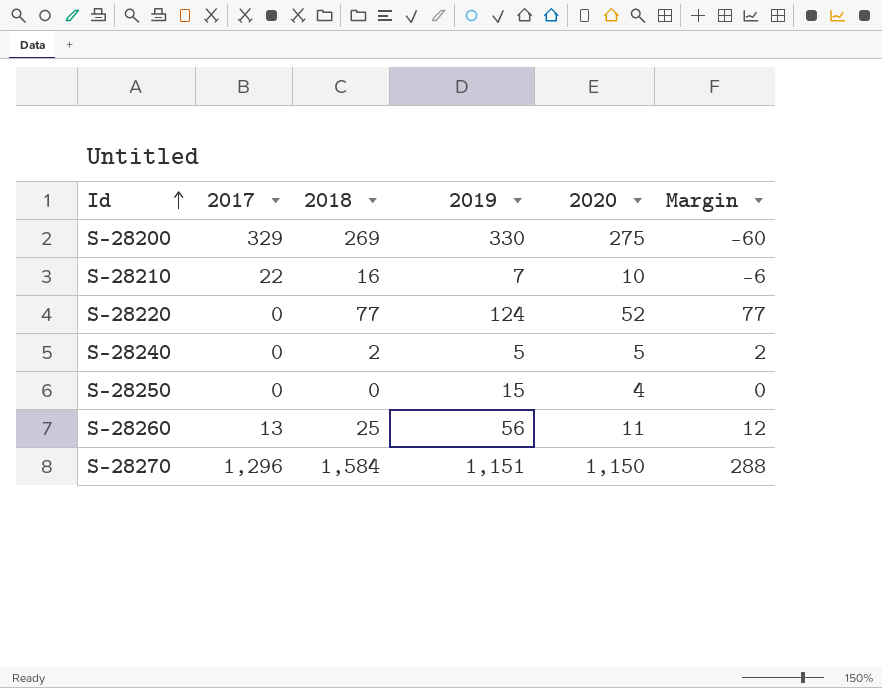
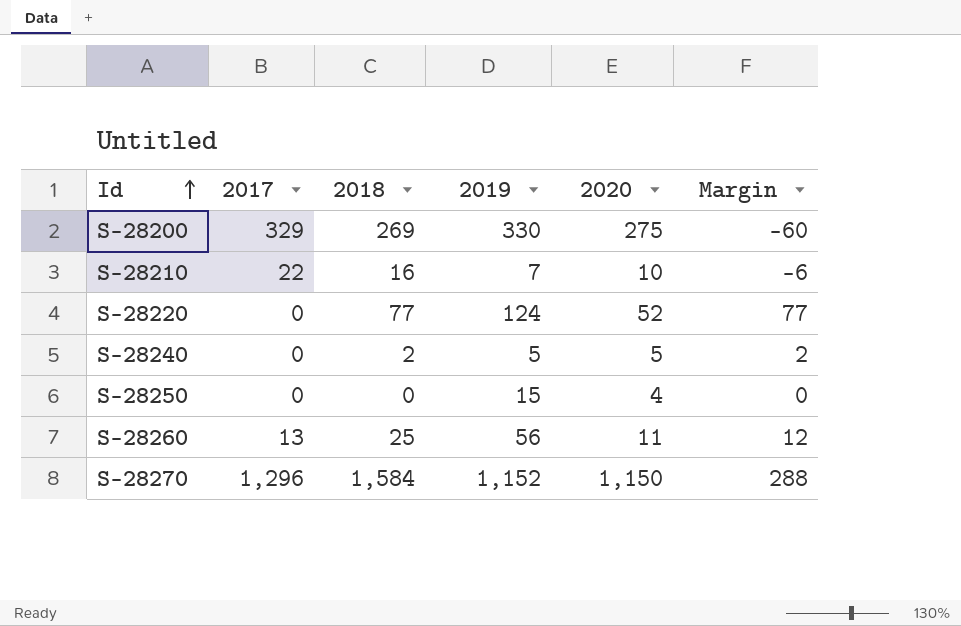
S-28270 | 2019: 1,151 -> 1,152

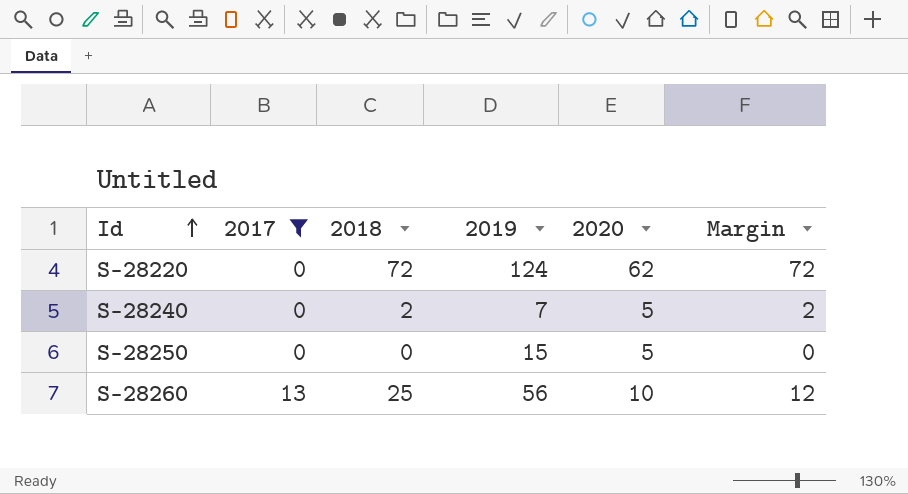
filter: none -> 2017 <= 13
S-28220 | 2018: 77 -> 72
S-28220 | 2020: 52 -> 62
S-28220 | Margin: 77 -> 72
S-28240 | 2019: 5 -> 7
S-28250 | 2020: 4 -> 5
S-28260 | 2020: 11 -> 10

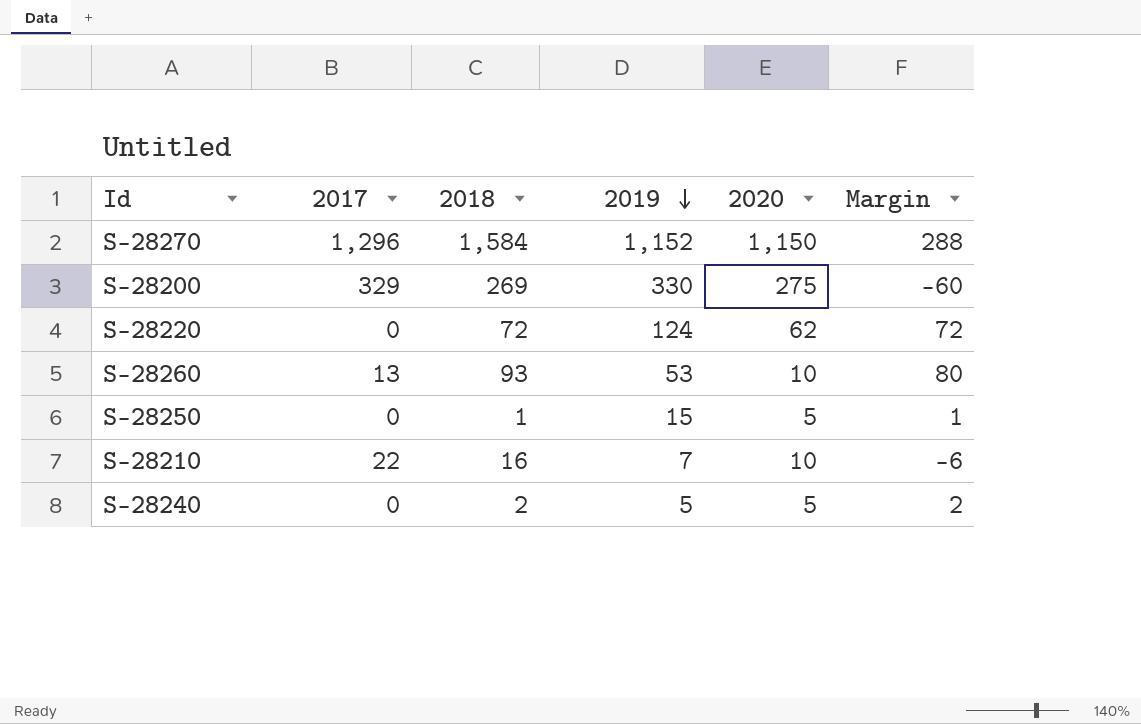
filter: 2017 <= 13 -> none
row order: Id ascending -> 2019 descending
S-28260 | 2018: 25 -> 93
S-28260 | 2019: 56 -> 53
S-28260 | Margin: 12 -> 80
S-28250 | 2018: 0 -> 1
S-28250 | Margin: 0 -> 1
S-28240 | 2019: 7 -> 5

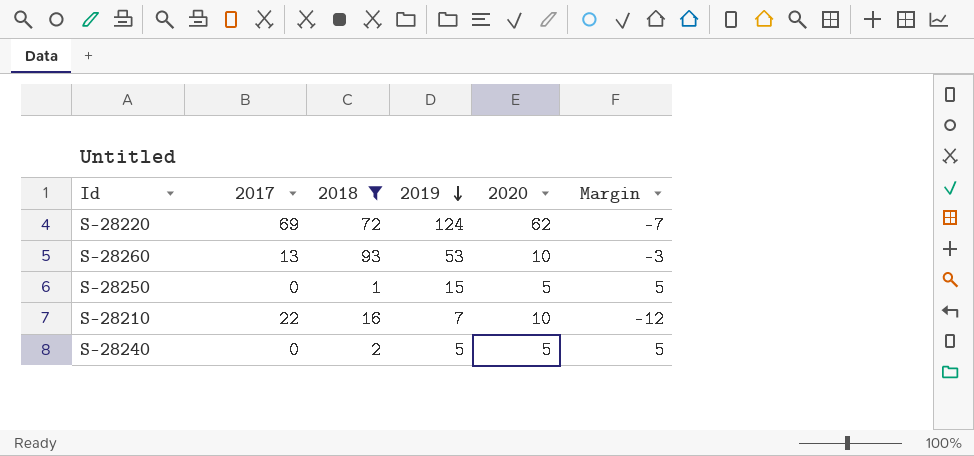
filter: none -> 2018 <= 93
column Margin | formula: [2018] - [2017] -> [2020] - [2017]
S-28220 | 2017: 0 -> 69

